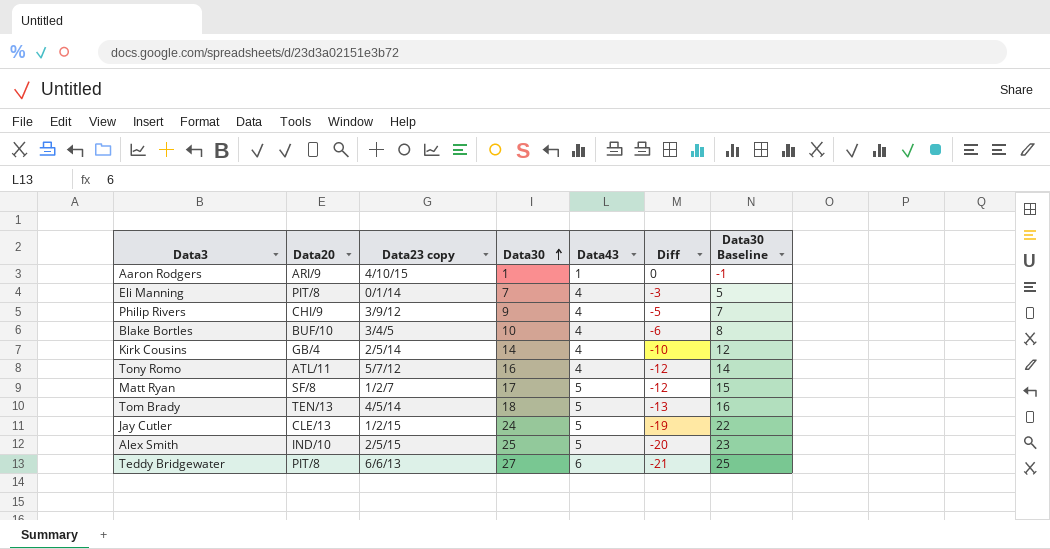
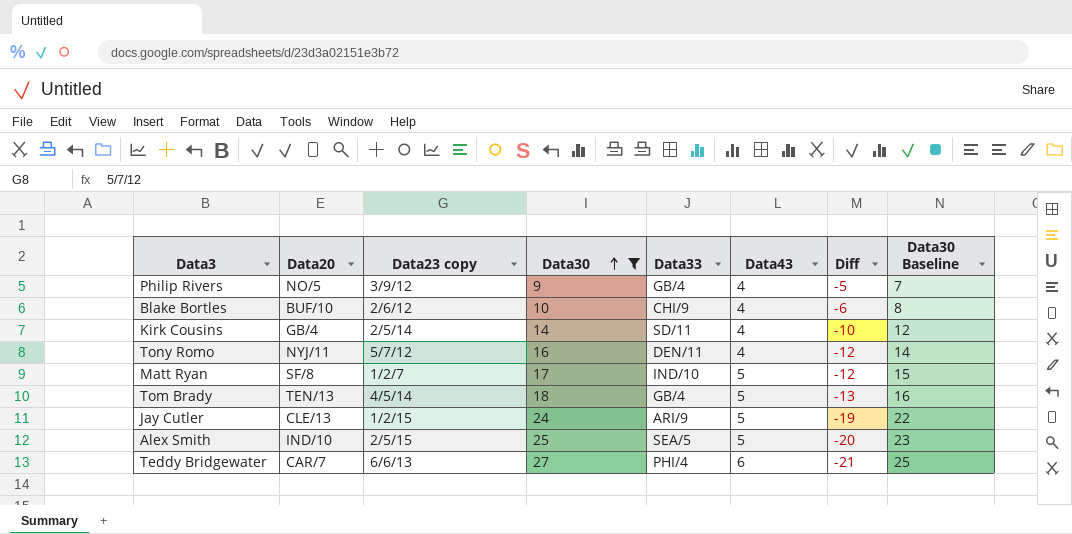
filter: none -> Data30 >= 9
column Data33 | position: none -> 5
Philip Rivers | Data20: CHI/9 -> NO/5
Blake Bortles | Data23 copy: 3/4/5 -> 2/6/12
Tony Romo | Data20: ATL/11 -> NYJ/11
Teddy Bridgewater | Data20: PIT/8 -> CAR/7

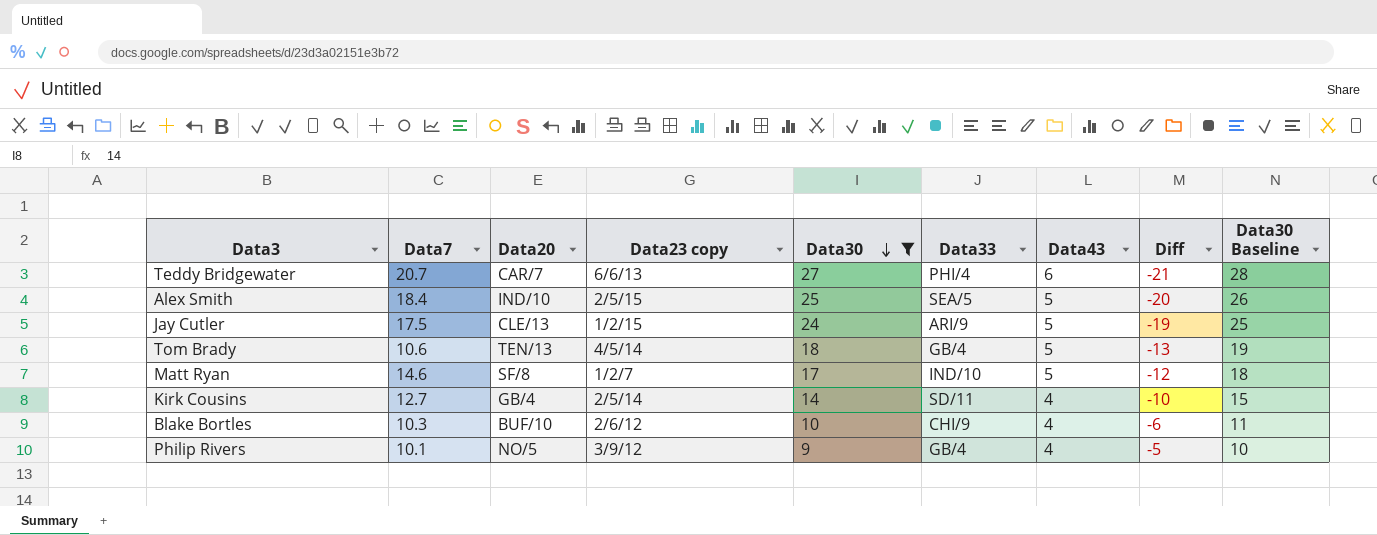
row order: Data30 ascending -> Data30 descending
column Data7 | position: none -> 2
column Data30 Baseline | formula: [Data30] - 2 -> [Data30] + 1
row Tony Romo: NYJ/11 | 5/7/12 | 16 | DEN/11 | 4 | -12 | 14 -> none

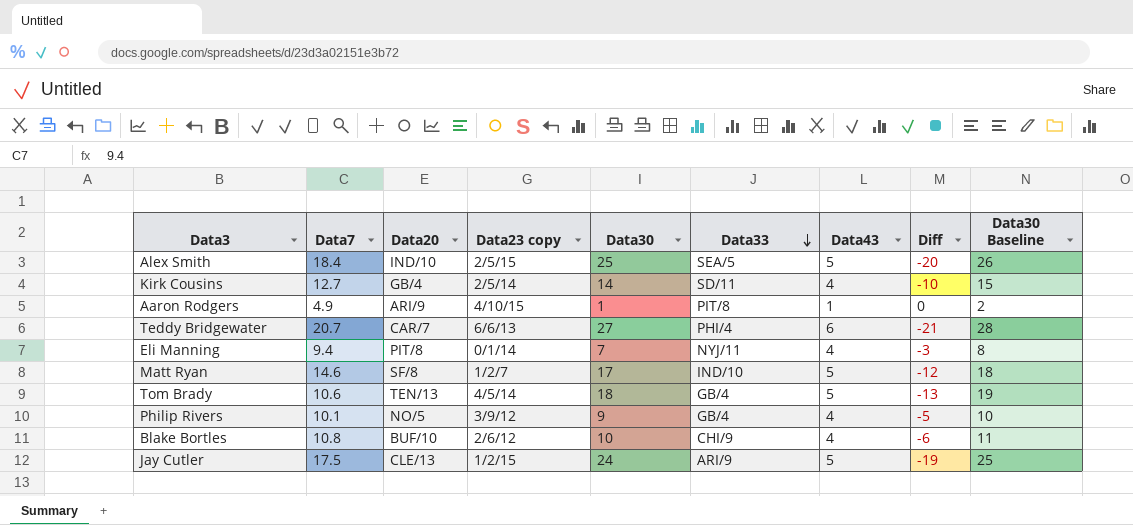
filter: Data30 >= 9 -> none
row order: Data30 descending -> Data33 descending
Blake Bortles | Data7: 10.3 -> 10.8

